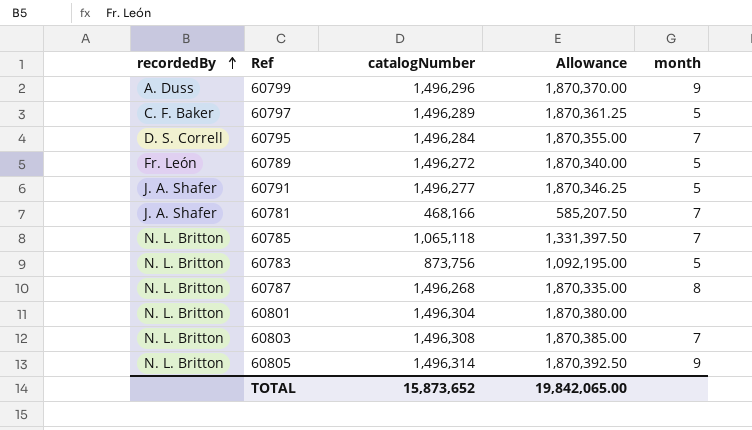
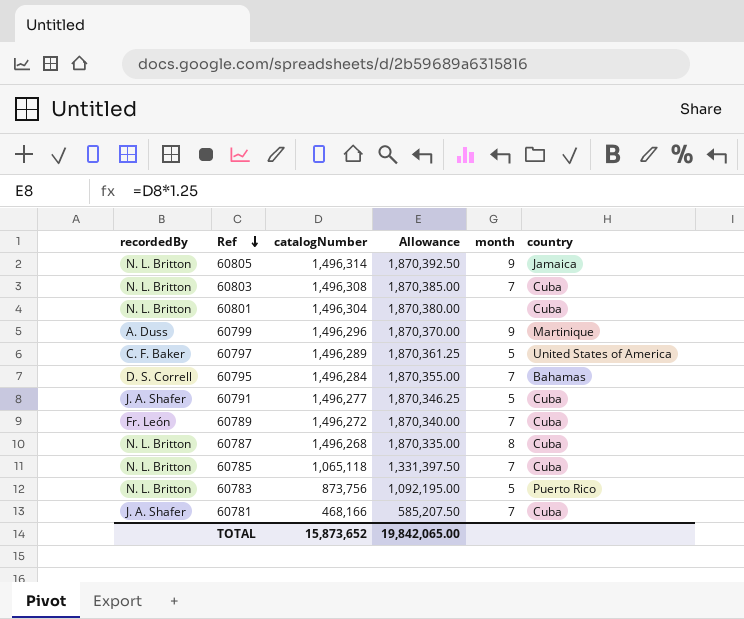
row order: recordedBy ascending -> Ref descending
column country | position: none -> 6
60789 | month: 5 -> 7

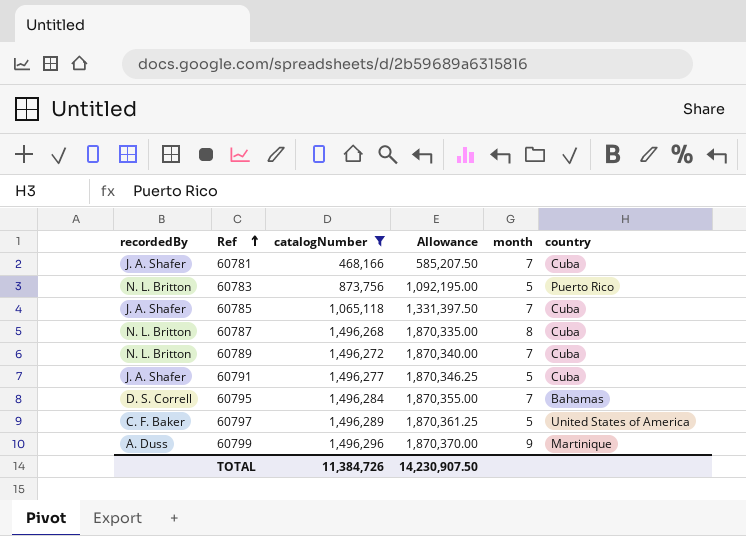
filter: none -> catalogNumber <= 1,496,296
row order: Ref descending -> Ref ascending
60785 | recordedBy: N. L. Britton -> J. A. Shafer
60789 | recordedBy: Fr. León -> N. L. Britton
TOTAL | catalogNumber: 15,873,652 -> 11,384,726
TOTAL | Allowance: 19,842,065.00 -> 14,230,907.50

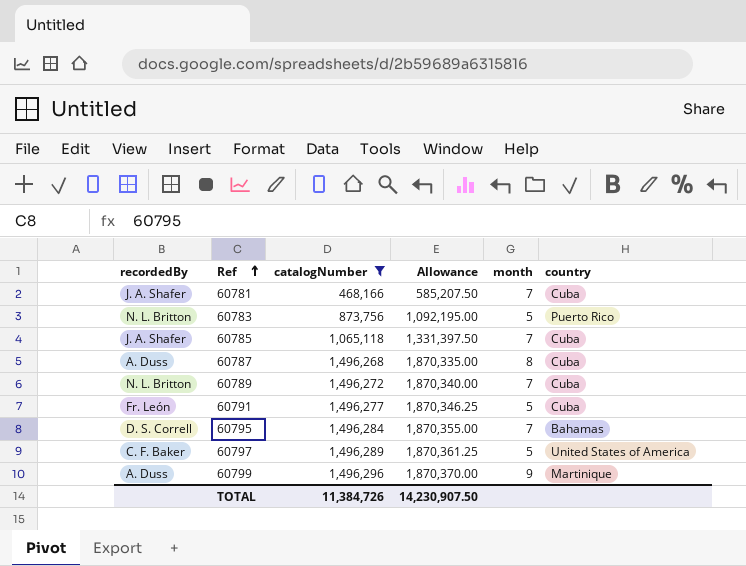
60787 | recordedBy: N. L. Britton -> A. Duss
60791 | recordedBy: J. A. Shafer -> Fr. León

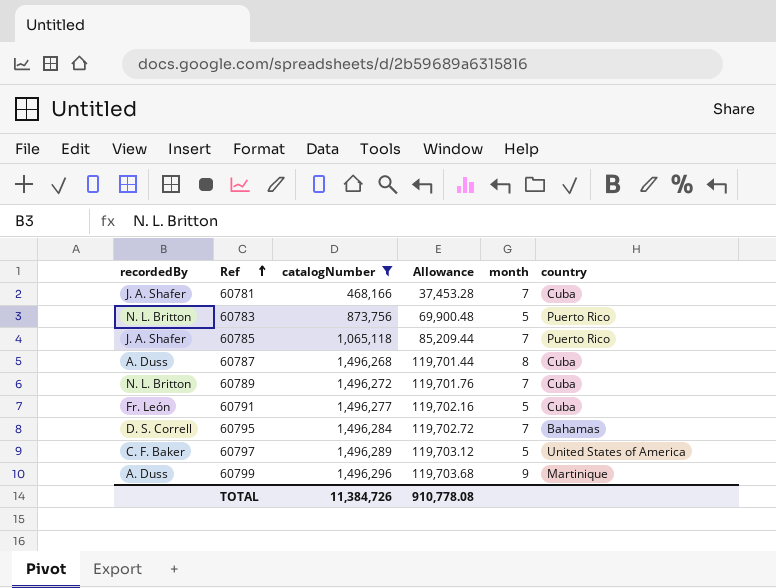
column Allowance | formula: [catalogNumber] * 1.25 -> [catalogNumber] * 0.08
60785 | country: Cuba -> Puerto Rico
TOTAL | Allowance: 14,230,907.50 -> 910,778.08

